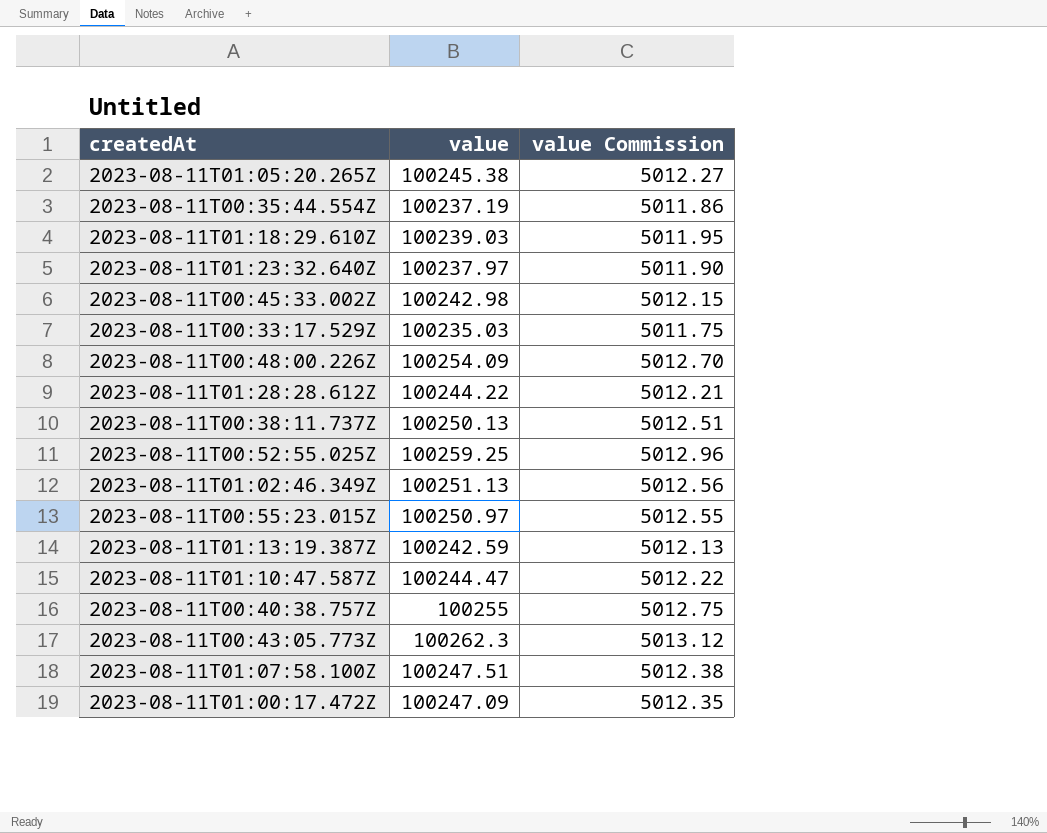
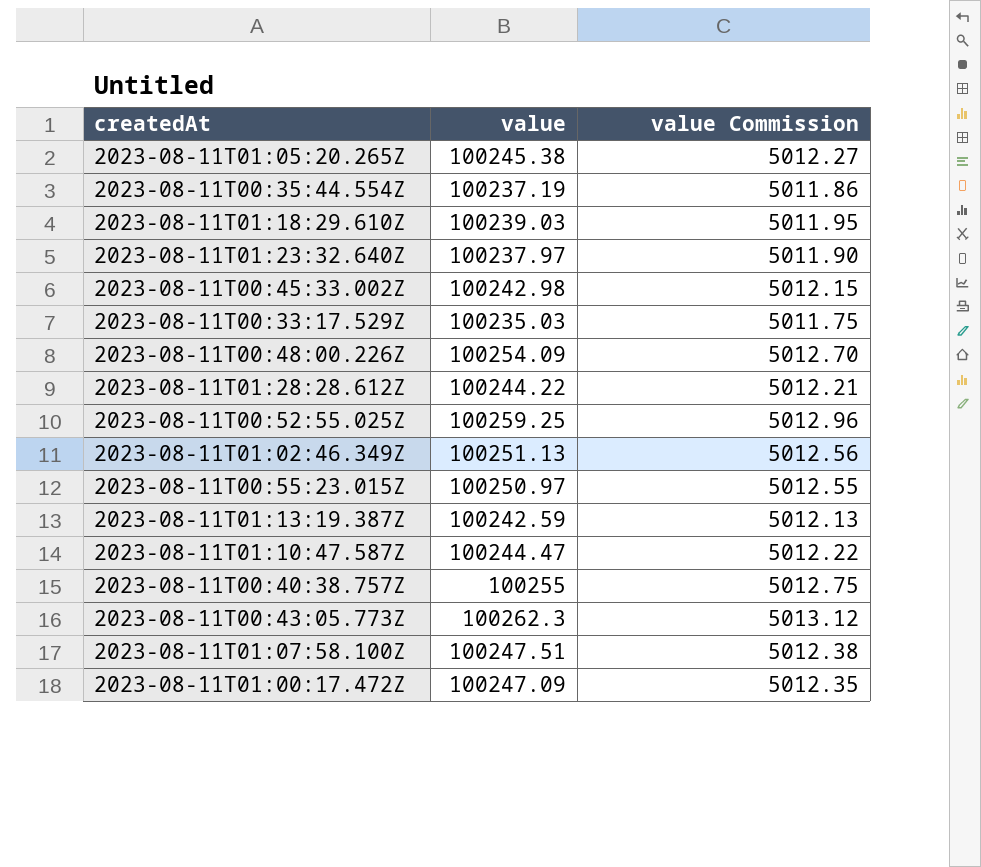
row 2023-08-11T00:38:11.737Z: 100250.13 | 5012.51 -> none

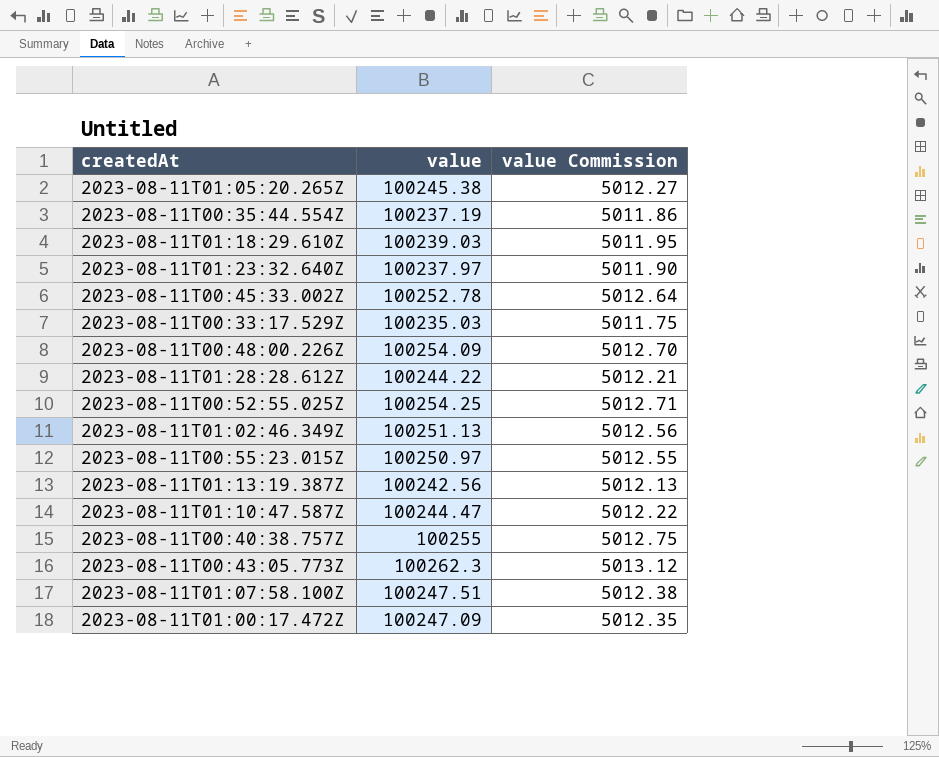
2023-08-11T00:45:33.002Z | value: 100242.98 -> 100252.78
2023-08-11T00:45:33.002Z | value Commission: 5012.15 -> 5012.64
2023-08-11T00:52:55.025Z | value: 100259.25 -> 100254.25
2023-08-11T00:52:55.025Z | value Commission: 5012.96 -> 5012.71
2023-08-11T01:13:19.387Z | value: 100242.59 -> 100242.56

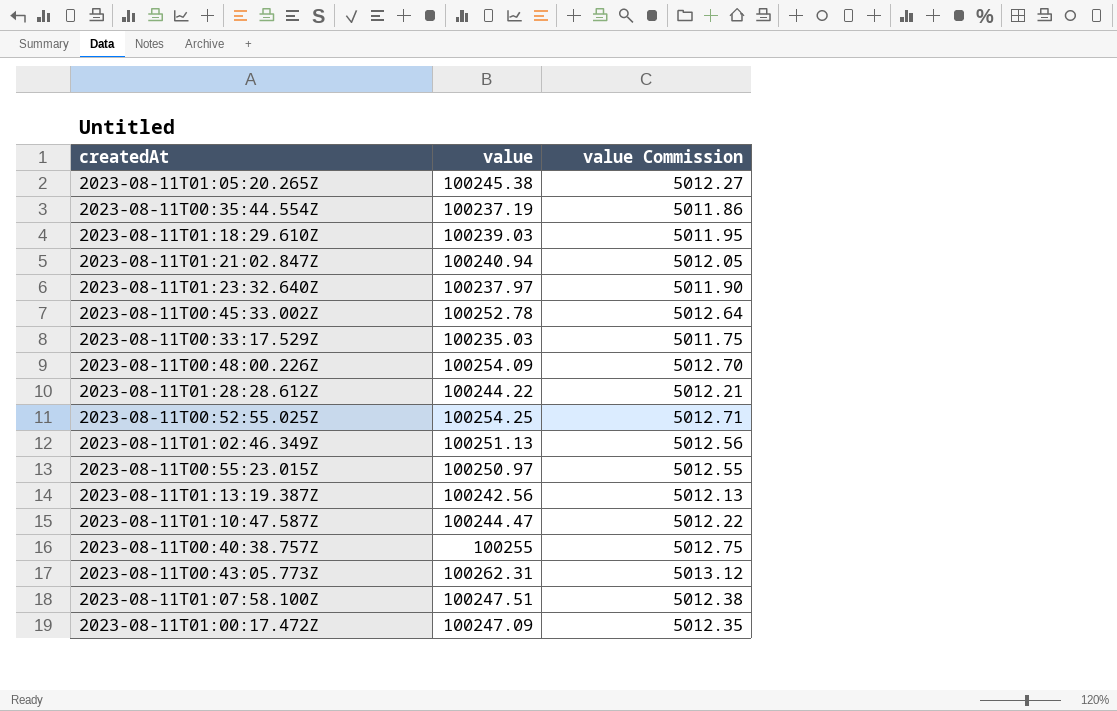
row 2023-08-11T01:21:02.847Z: none -> 100240.94 | 5012.05
2023-08-11T00:43:05.773Z | value: 100262.3 -> 100262.31

